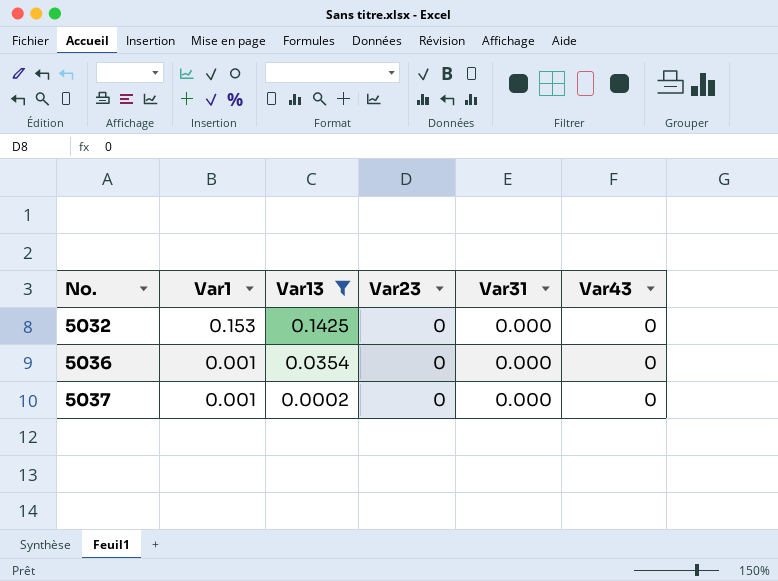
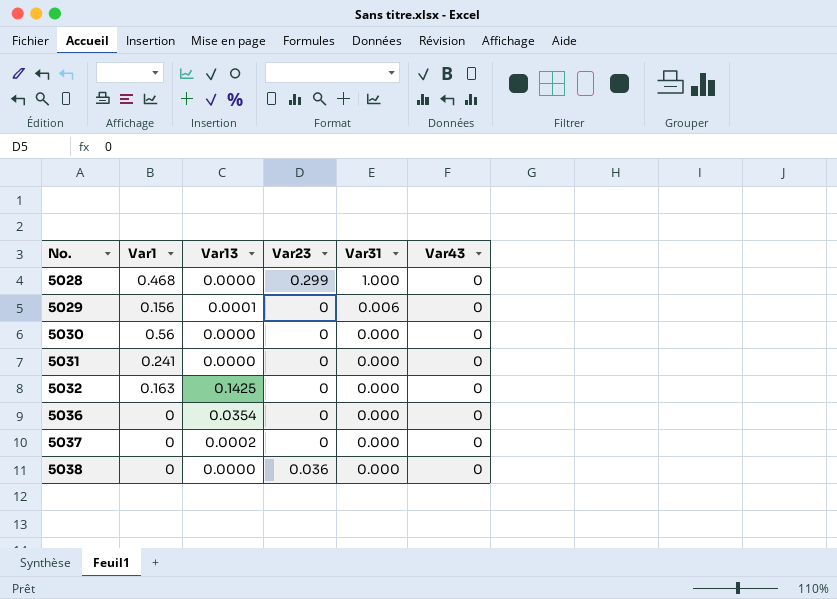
filter: Var13 >= 0.0002 -> none
5032 | Var1: 0.153 -> 0.163
5036 | Var1: 0.001 -> 0
5037 | Var1: 0.001 -> 0

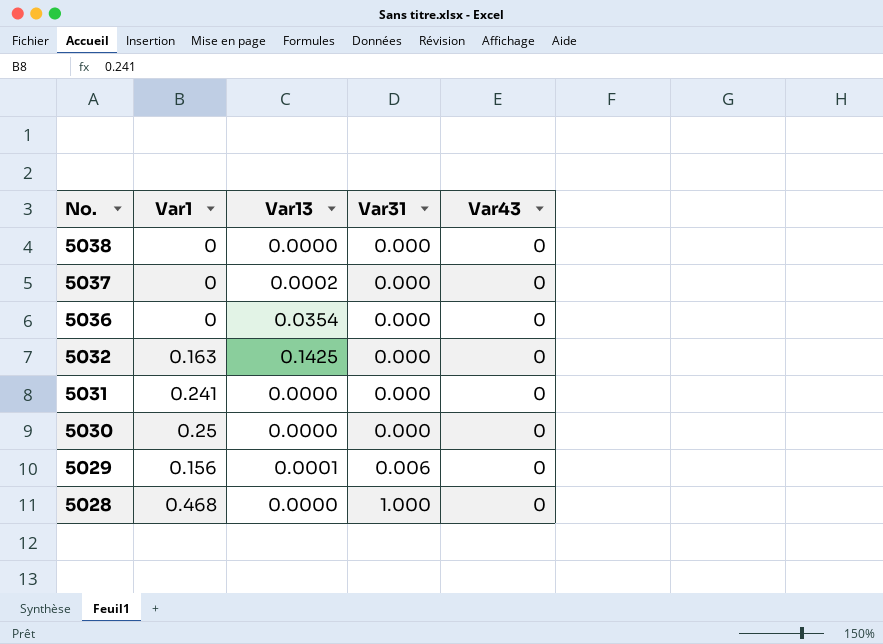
row order: No. ascending -> No. descending
column Var23 | position: 4 -> none
5030 | Var1: 0.56 -> 0.25

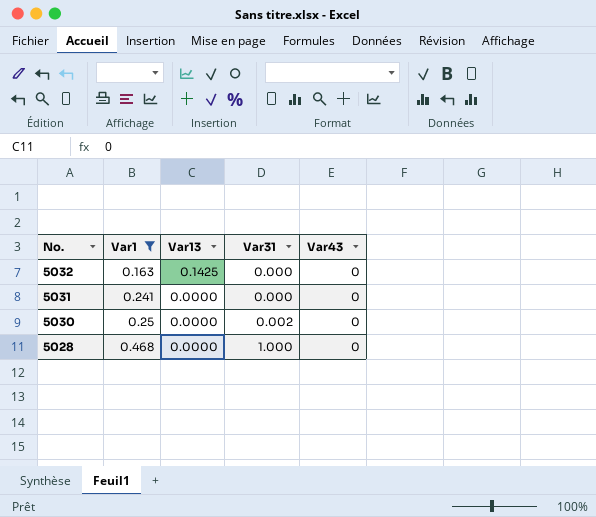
filter: none -> Var1 >= 0.163
5030 | Var31: 0.000 -> 0.002

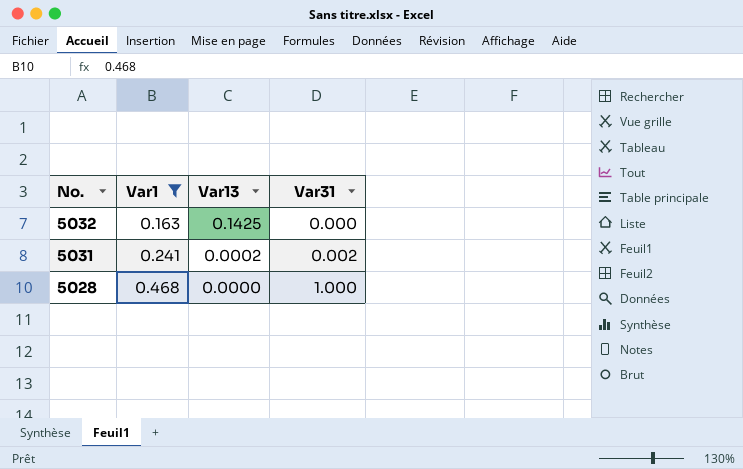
column Var43 | position: 5 -> none
row 5030: 0.25 | 0.0000 | 0.002 | 0 -> none
5031 | Var13: 0.0000 -> 0.0002
5031 | Var31: 0.000 -> 0.002

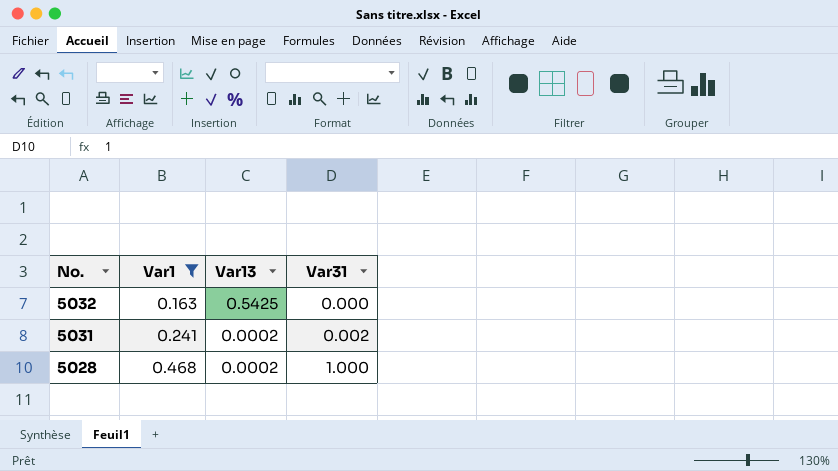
5032 | Var13: 0.1425 -> 0.5425
5028 | Var13: 0.0000 -> 0.0002

